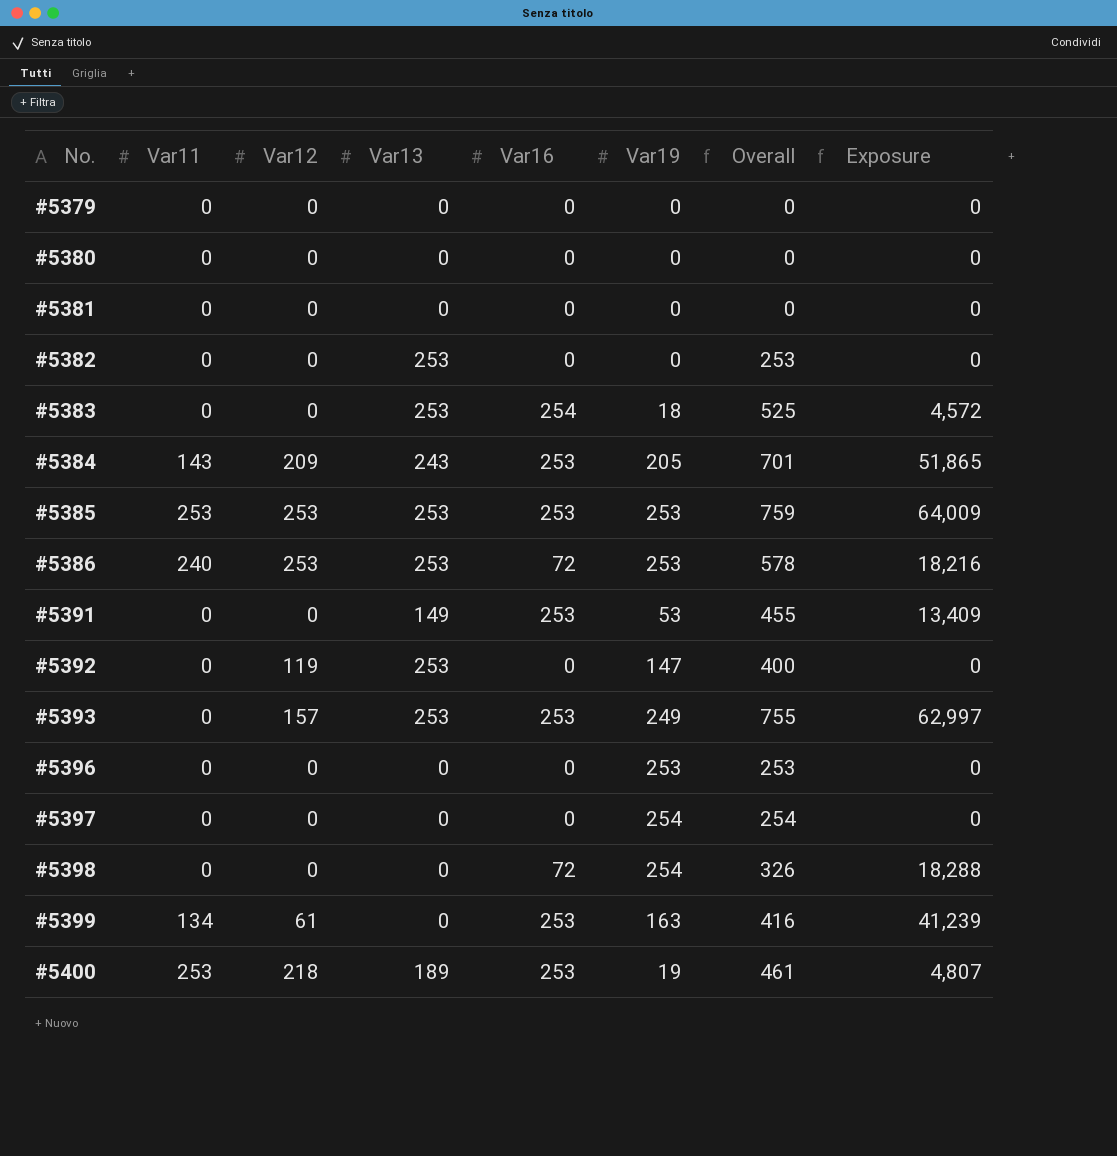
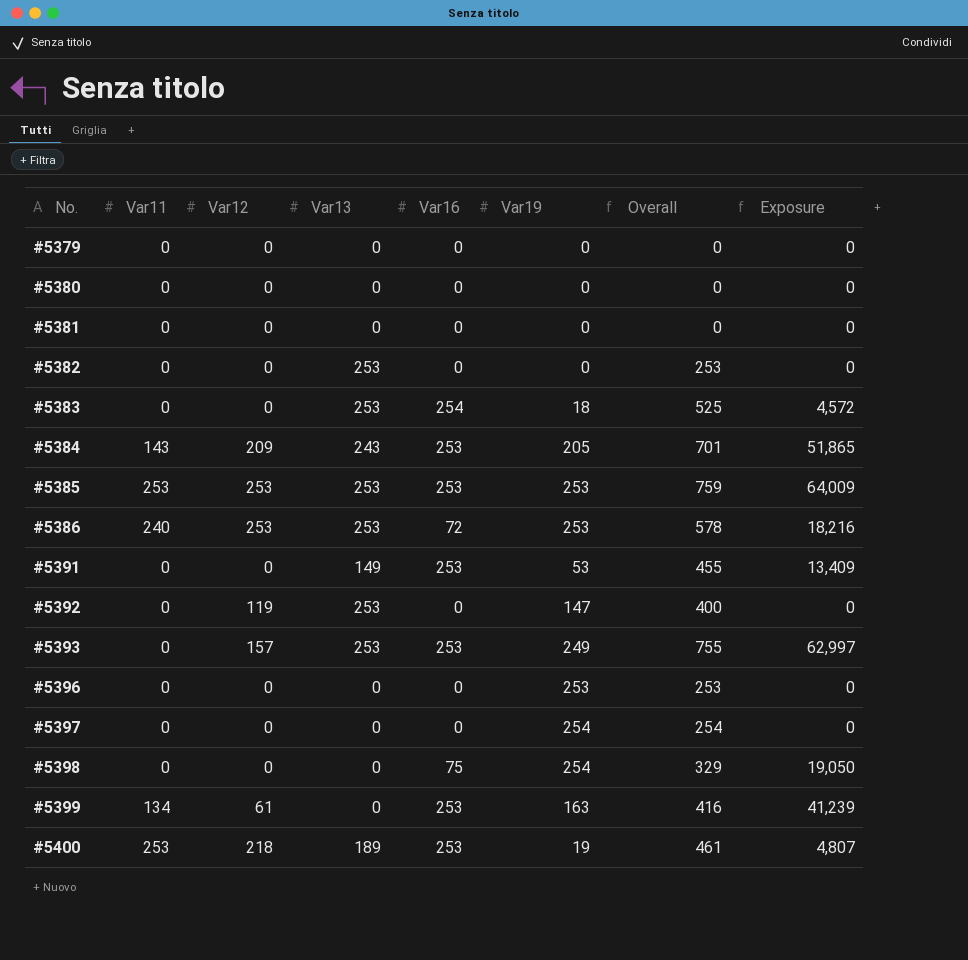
#5398 | Var16: 72 -> 75
#5398 | Overall: 326 -> 329
#5398 | Exposure: 18,288 -> 19,050

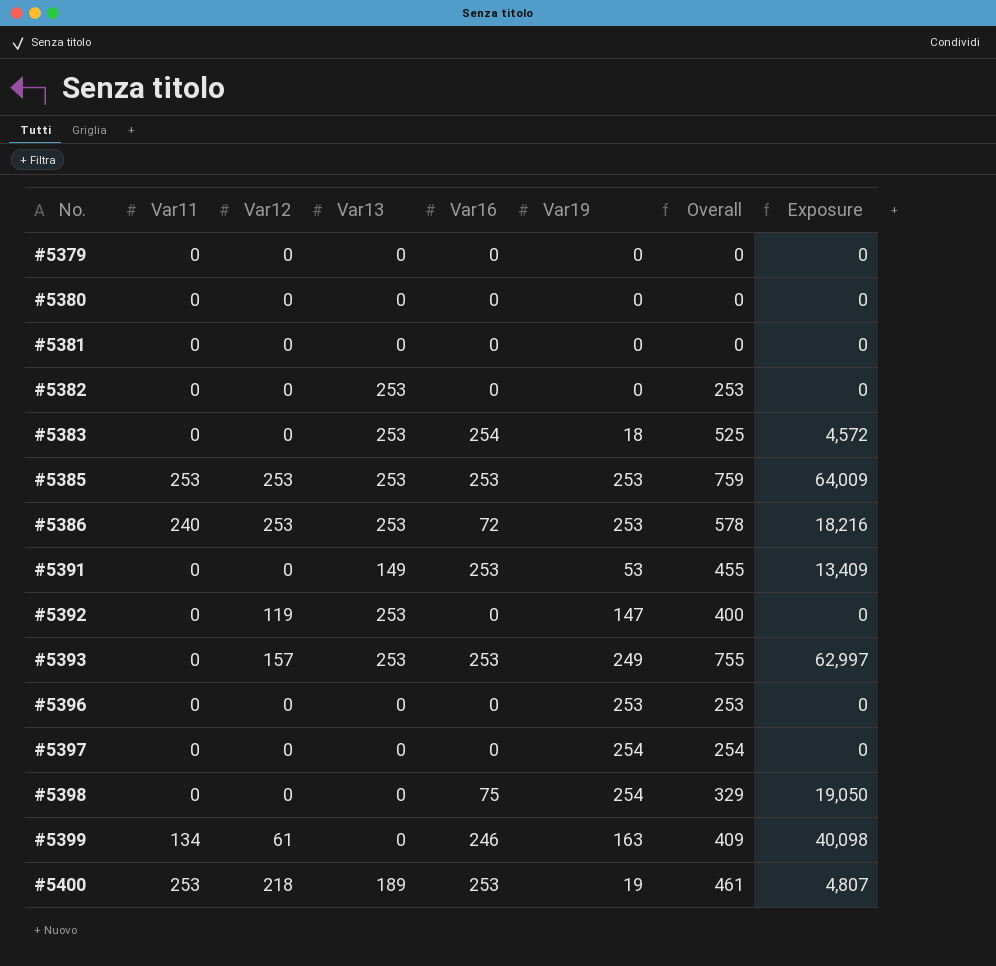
row #5384: 143 | 209 | 243 | 253 | 205 | 701 | 51,865 -> none
#5399 | Var16: 253 -> 246
#5399 | Overall: 416 -> 409
#5399 | Exposure: 41,239 -> 40,098

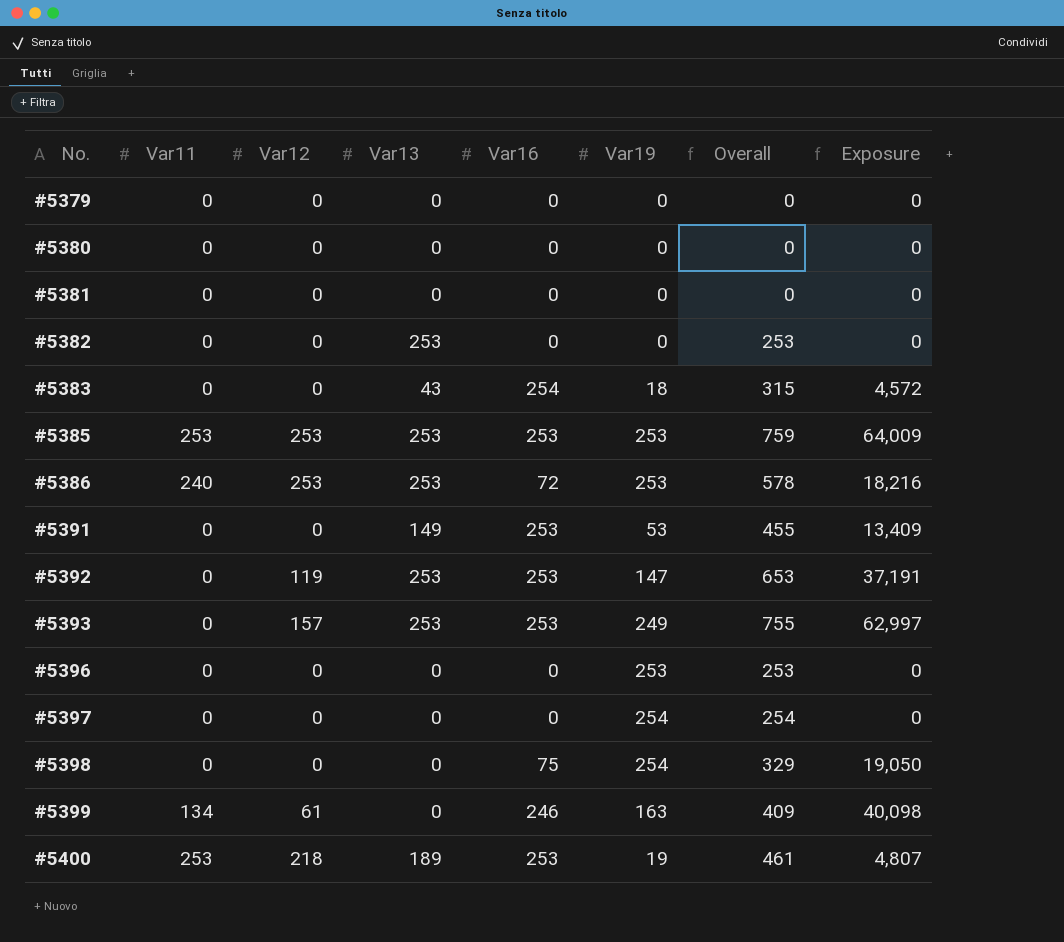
#5383 | Var13: 253 -> 43
#5383 | Overall: 525 -> 315
#5392 | Var16: 0 -> 253
#5392 | Overall: 400 -> 653
#5392 | Exposure: 0 -> 37,191

